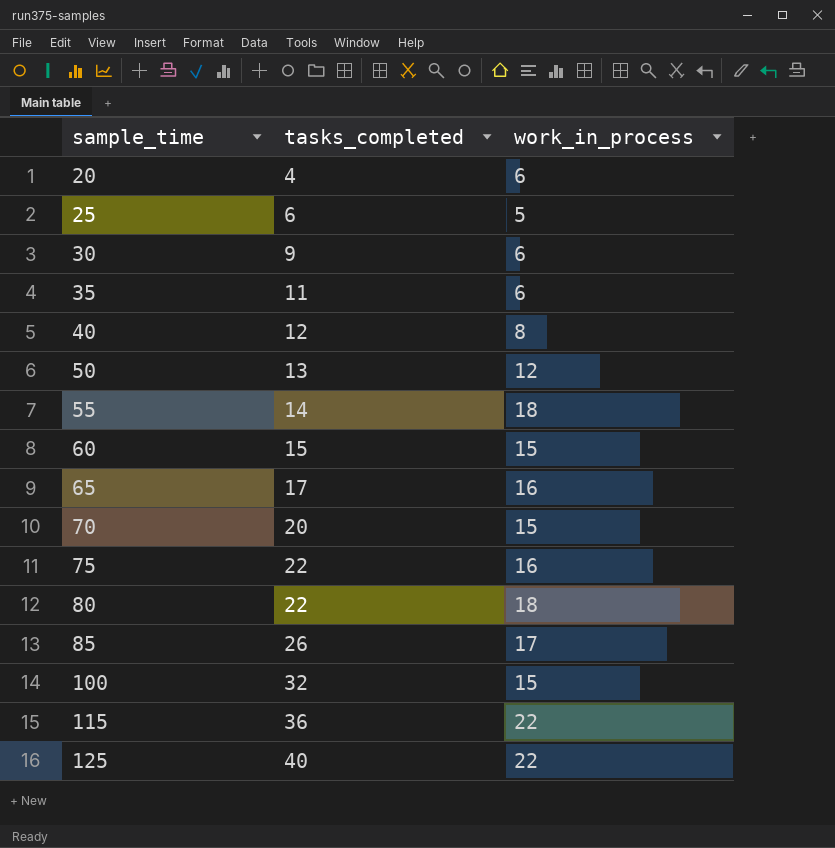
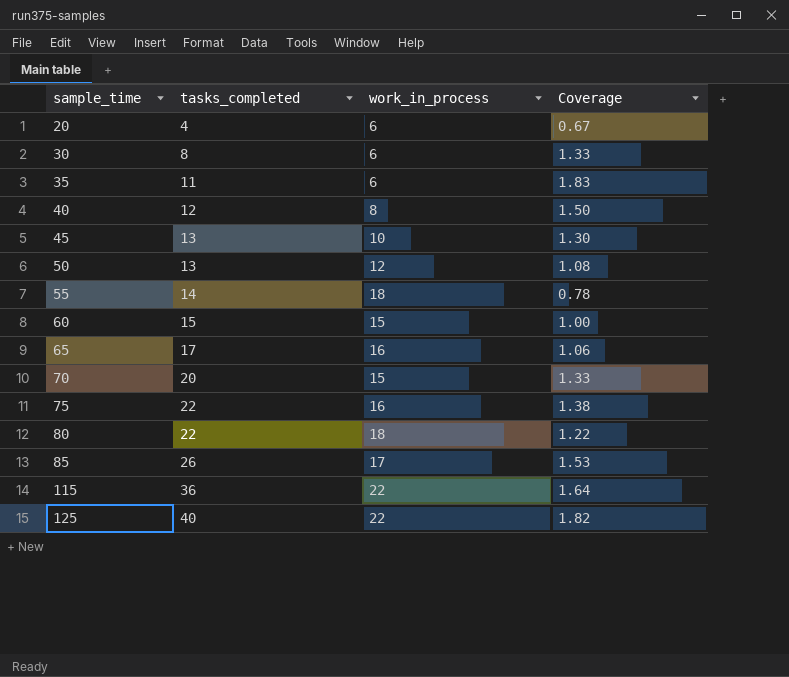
column Coverage | formula: none -> [tasks_completed] / [work_in_process]
row 25: 6 | 5 -> none
row 100: 32 | 15 -> none
30 | tasks_completed: 9 -> 8
row 45: none -> 13 | 10 | 1.30

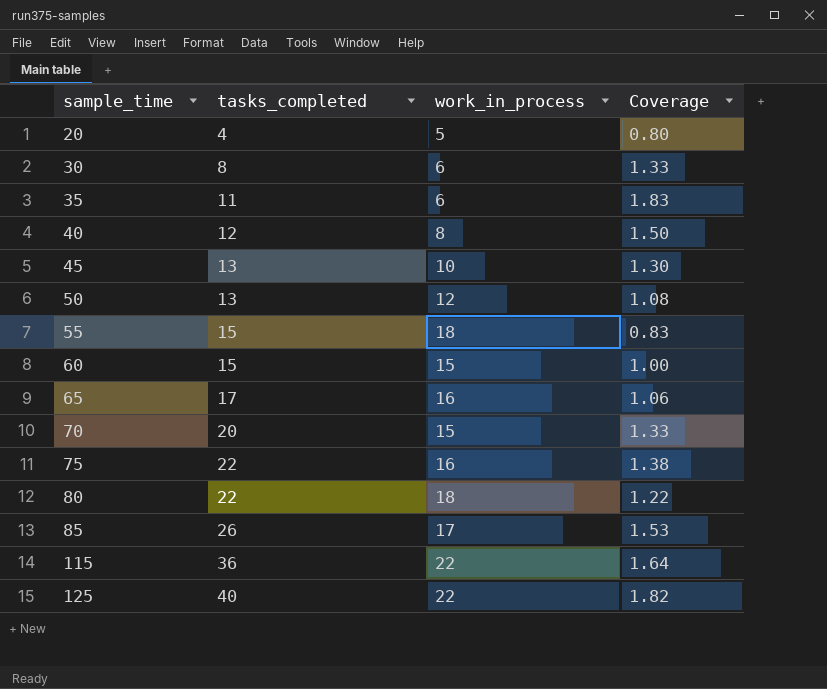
20 | work_in_process: 6 -> 5
20 | Coverage: 0.67 -> 0.80
55 | tasks_completed: 14 -> 15
55 | Coverage: 0.78 -> 0.83

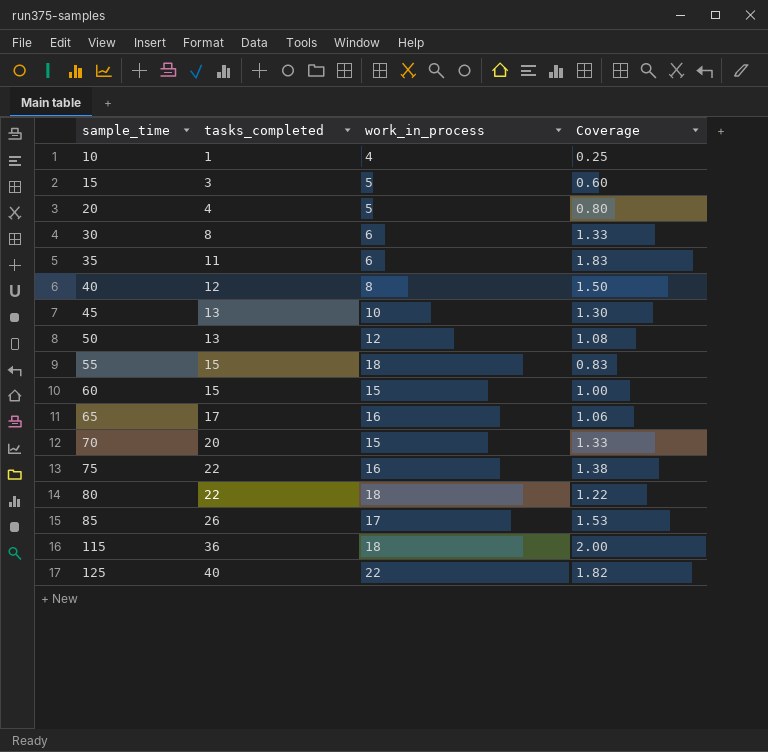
row 10: none -> 1 | 4 | 0.25
row 15: none -> 3 | 5 | 0.60
115 | work_in_process: 22 -> 18
115 | Coverage: 1.64 -> 2.00

